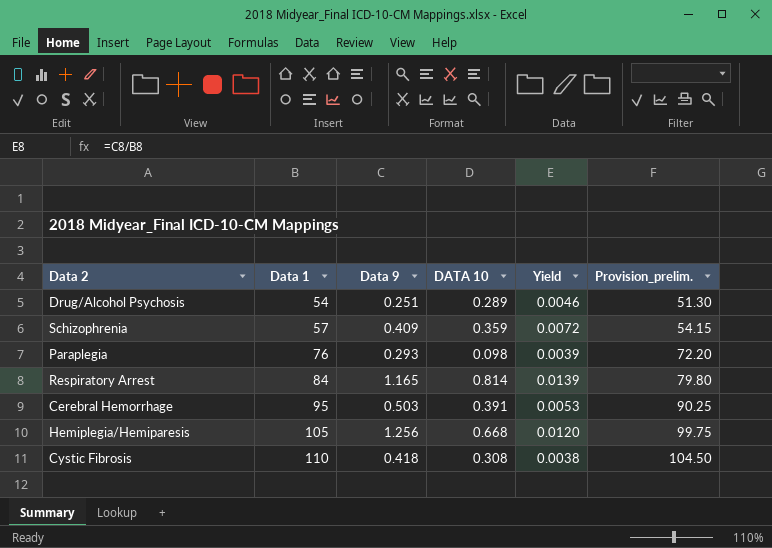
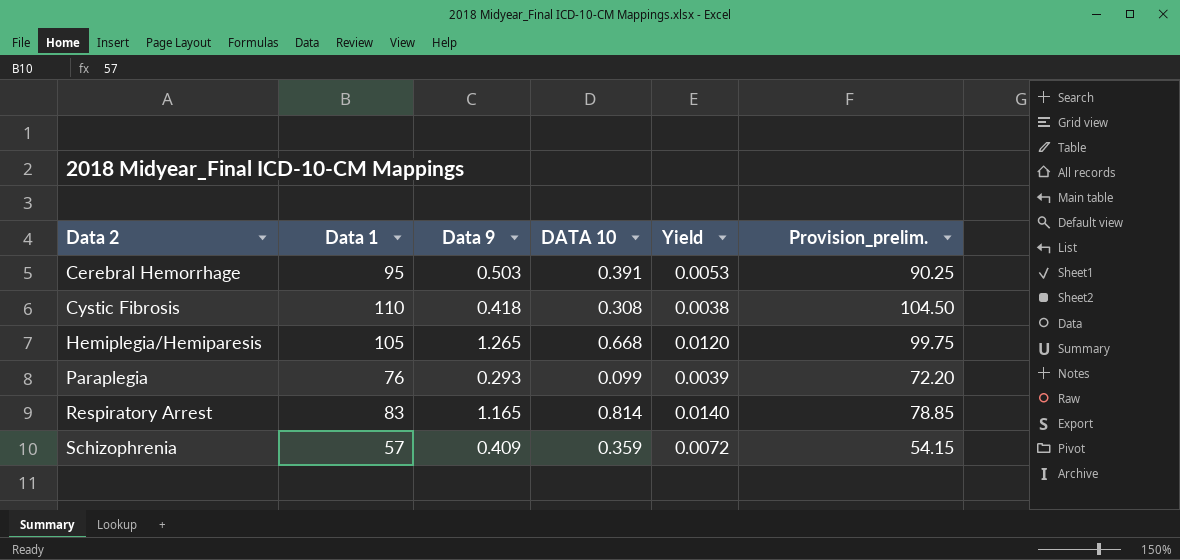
row order: Data 1 ascending -> Data 2 ascending
row Drug/Alcohol Psychosis: 54 | 0.251 | 0.289 | 0.0046 | 51.30 -> none
Hemiplegia/Hemiparesis | Data 9: 1.256 -> 1.265
Paraplegia | DATA 10: 0.098 -> 0.099
Respiratory Arrest | Data 1: 84 -> 83
Respiratory Arrest | Yield: 0.0139 -> 0.0140
Respiratory Arrest | Provision_prelim.: 79.80 -> 78.85

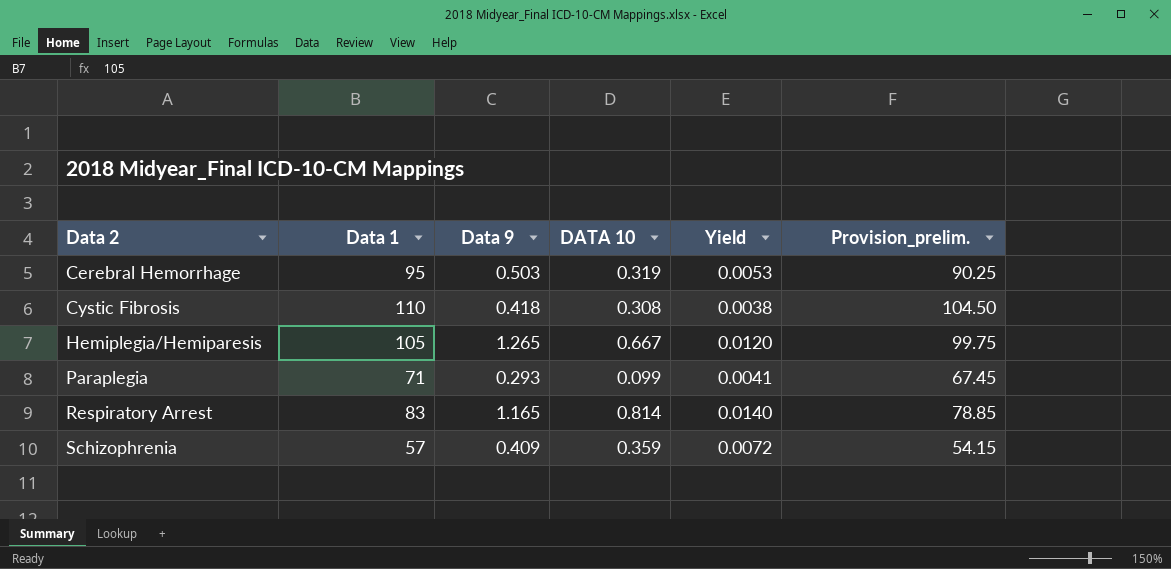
Cerebral Hemorrhage | DATA 10: 0.391 -> 0.319
Hemiplegia/Hemiparesis | DATA 10: 0.668 -> 0.667
Paraplegia | Data 1: 76 -> 71
Paraplegia | Yield: 0.0039 -> 0.0041
Paraplegia | Provision_prelim.: 72.20 -> 67.45

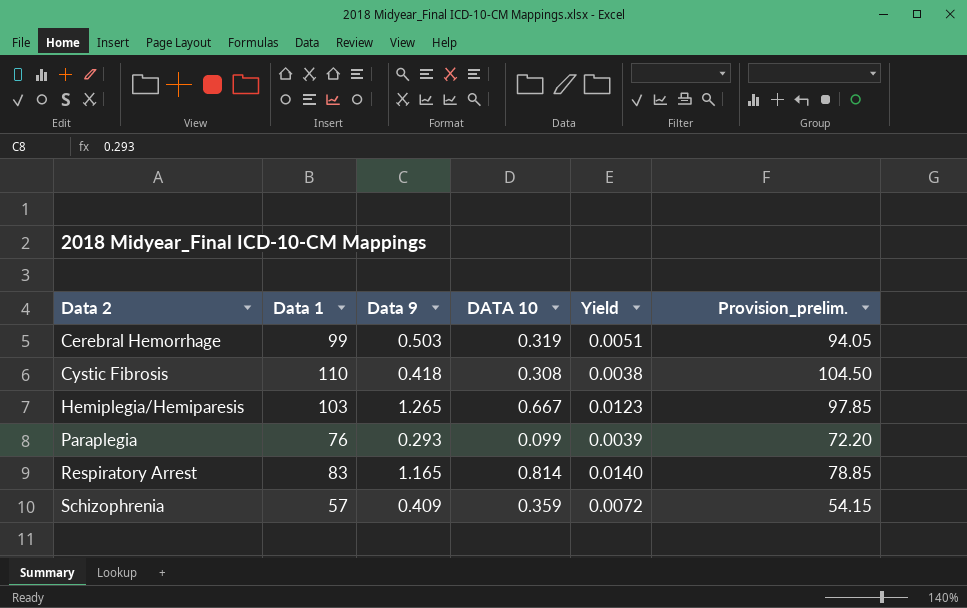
Cerebral Hemorrhage | Data 1: 95 -> 99
Cerebral Hemorrhage | Yield: 0.0053 -> 0.0051
Cerebral Hemorrhage | Provision_prelim.: 90.25 -> 94.05
Hemiplegia/Hemiparesis | Data 1: 105 -> 103
Hemiplegia/Hemiparesis | Yield: 0.0120 -> 0.0123
Hemiplegia/Hemiparesis | Provision_prelim.: 99.75 -> 97.85
Paraplegia | Data 1: 71 -> 76
Paraplegia | Yield: 0.0041 -> 0.0039
Paraplegia | Provision_prelim.: 67.45 -> 72.20

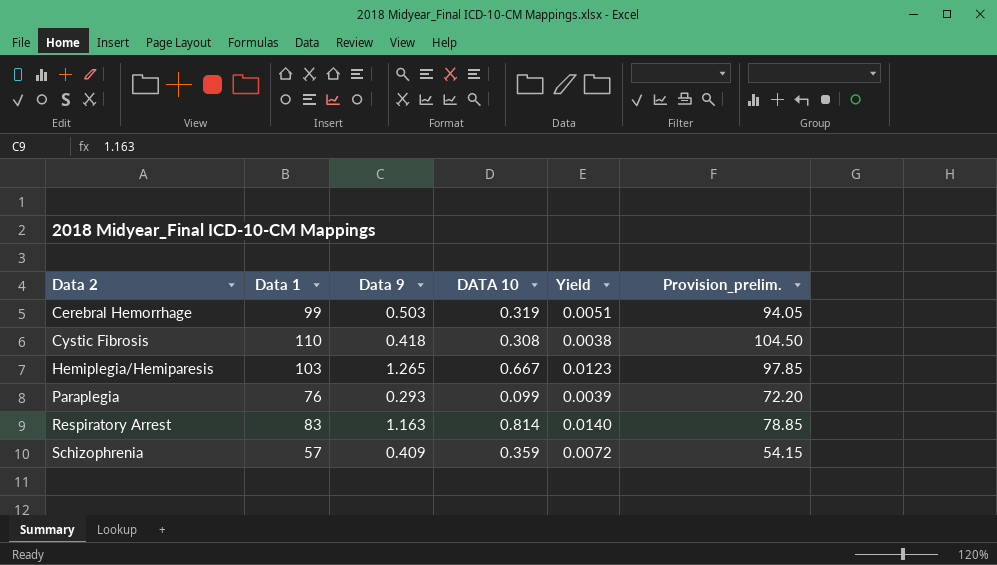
Respiratory Arrest | Data 9: 1.165 -> 1.163

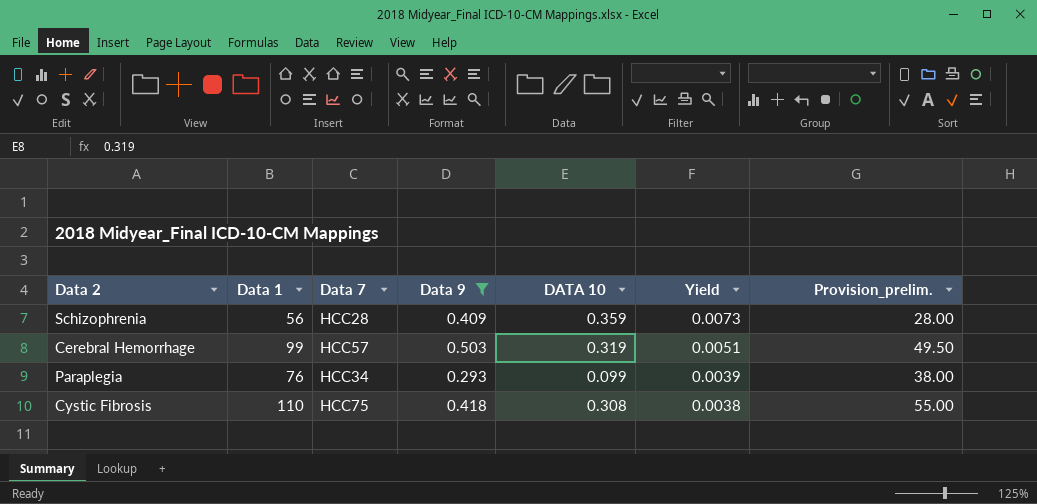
filter: none -> Data 9 <= 0.503
row order: Data 2 ascending -> Yield descending
column Data 7 | position: none -> 3
column Provision_prelim. | formula: [Data 1] * 0.95 -> [Data 1] * 0.5
Schizophrenia | Data 1: 57 -> 56
Schizophrenia | Yield: 0.0072 -> 0.0073

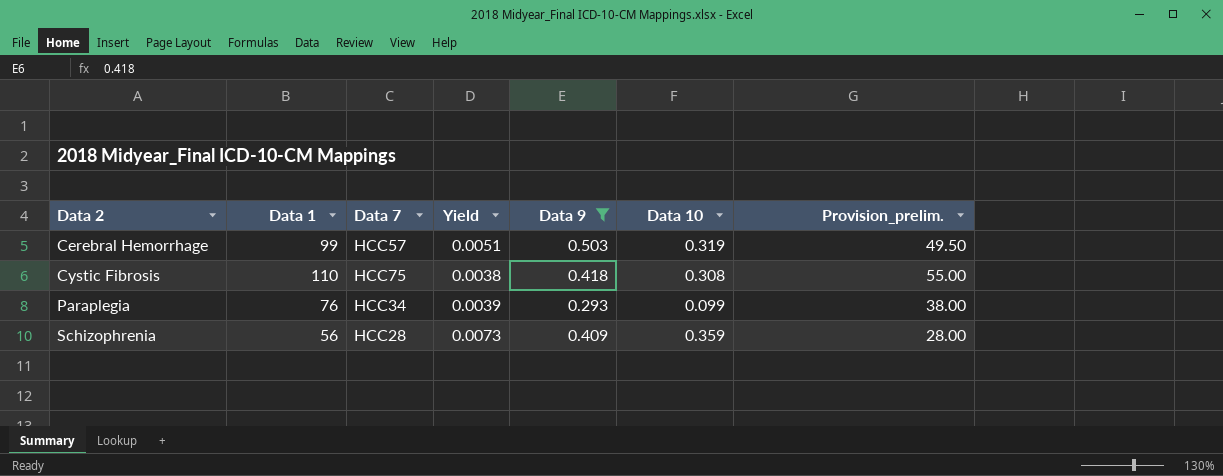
row order: Yield descending -> Data 2 ascending
column Yield | position: 6 -> 4
column name: DATA 10 -> Data 10

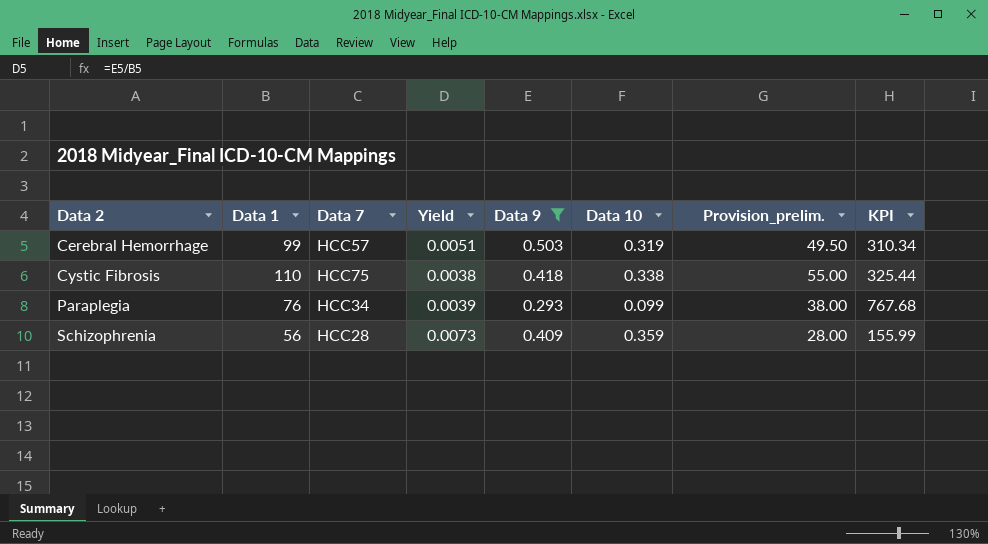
column KPI | formula: none -> [Data 1] / [Data 10]
Cystic Fibrosis | Data 10: 0.308 -> 0.338

